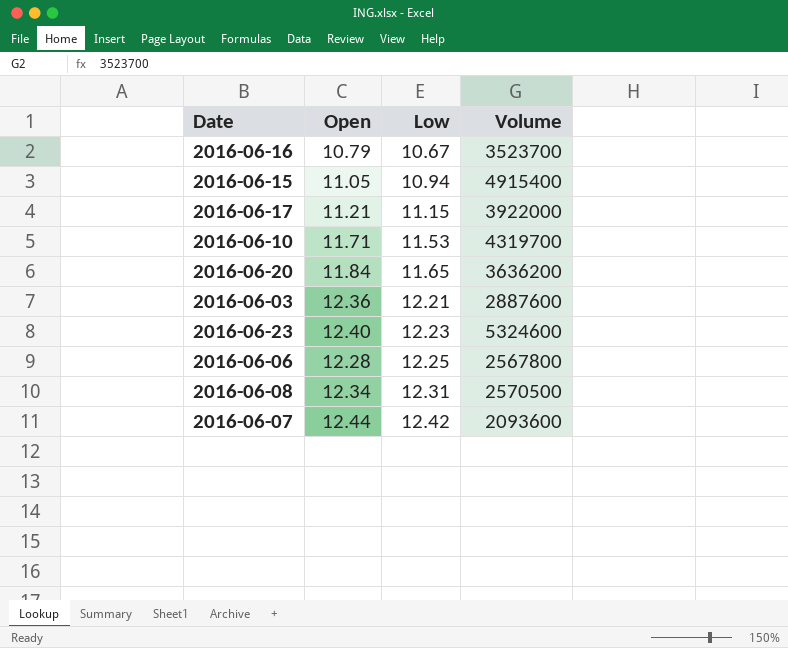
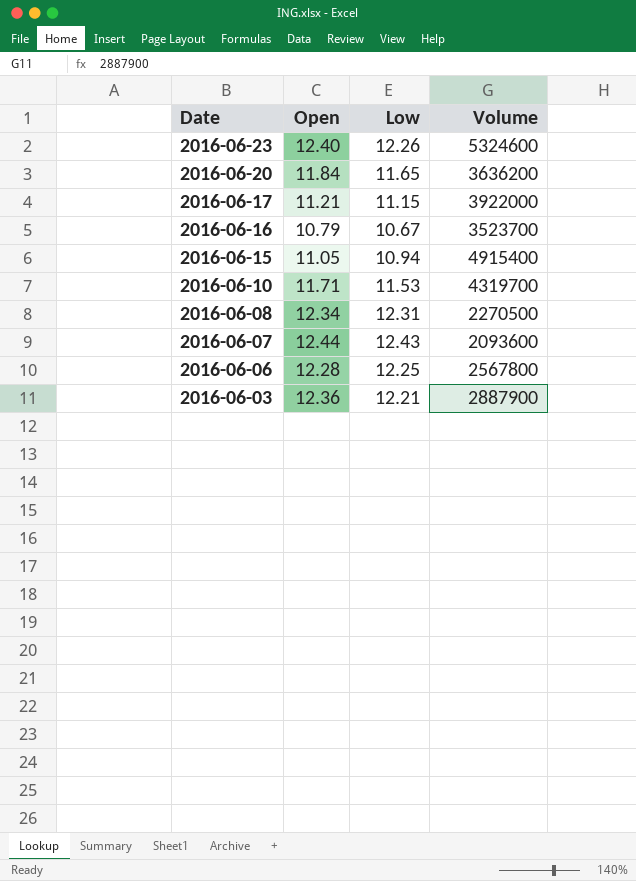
row order: Low ascending -> Date descending
2016-06-23 | Low: 12.23 -> 12.26
2016-06-08 | Volume: 2570500 -> 2270500
2016-06-07 | Low: 12.42 -> 12.43
2016-06-03 | Volume: 2887600 -> 2887900

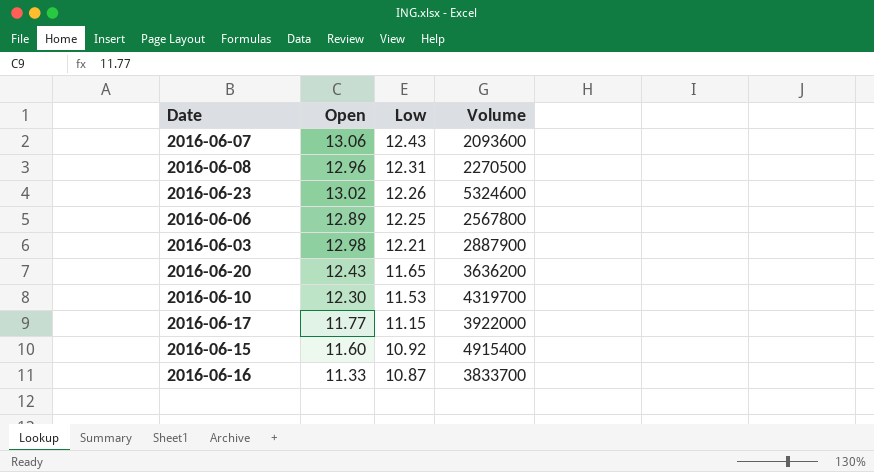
row order: Date descending -> Low descending
2016-06-07 | Open: 12.44 -> 13.06
2016-06-08 | Open: 12.34 -> 12.96
2016-06-23 | Open: 12.40 -> 13.02
2016-06-06 | Open: 12.28 -> 12.89
2016-06-03 | Open: 12.36 -> 12.98
2016-06-20 | Open: 11.84 -> 12.43
2016-06-10 | Open: 11.71 -> 12.30
2016-06-17 | Open: 11.21 -> 11.77
2016-06-15 | Open: 11.05 -> 11.60
2016-06-15 | Low: 10.94 -> 10.92
2016-06-16 | Open: 10.79 -> 11.33
2016-06-16 | Low: 10.67 -> 10.87
2016-06-16 | Volume: 3523700 -> 3833700

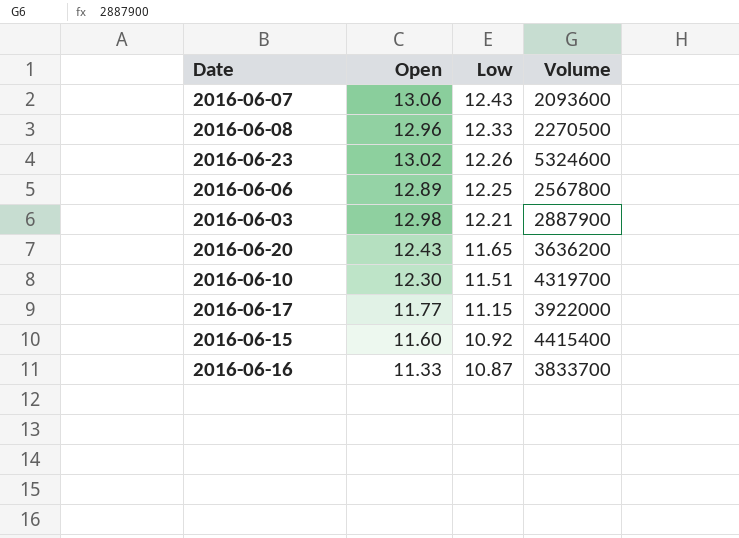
2016-06-08 | Low: 12.31 -> 12.33
2016-06-10 | Low: 11.53 -> 11.51
2016-06-15 | Volume: 4915400 -> 4415400

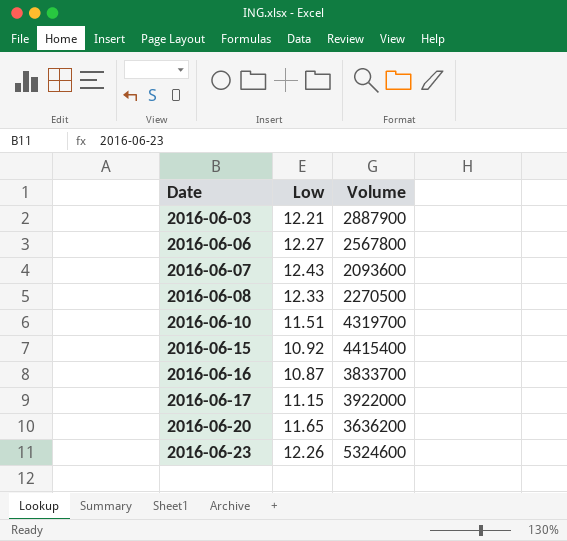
row order: Low descending -> Date ascending
column Open | position: 2 -> none
2016-06-06 | Low: 12.25 -> 12.27

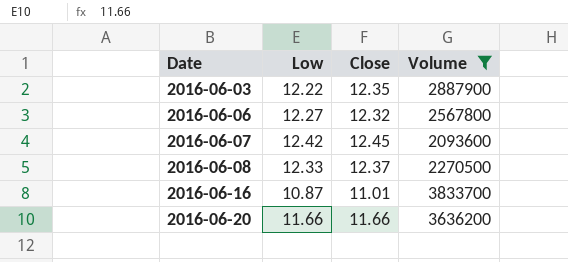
filter: none -> Volume <= 3833700
column Close | position: none -> 3
2016-06-03 | Low: 12.21 -> 12.22
2016-06-07 | Low: 12.43 -> 12.42
2016-06-20 | Low: 11.65 -> 11.66

